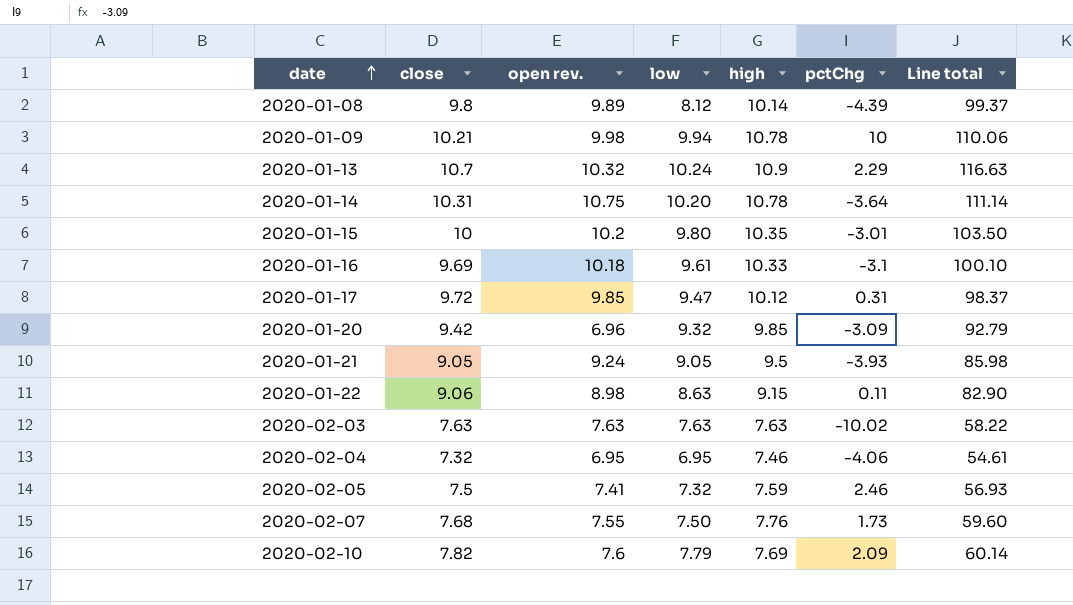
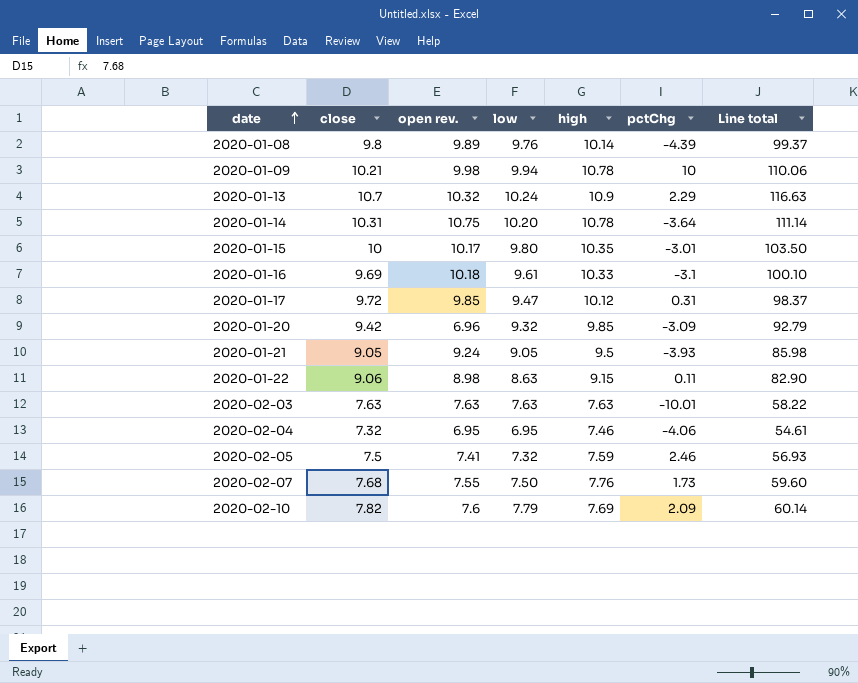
2020-01-08 | low: 8.12 -> 9.76
2020-01-15 | open rev.: 10.2 -> 10.17
2020-02-03 | pctChg: -10.02 -> -10.01

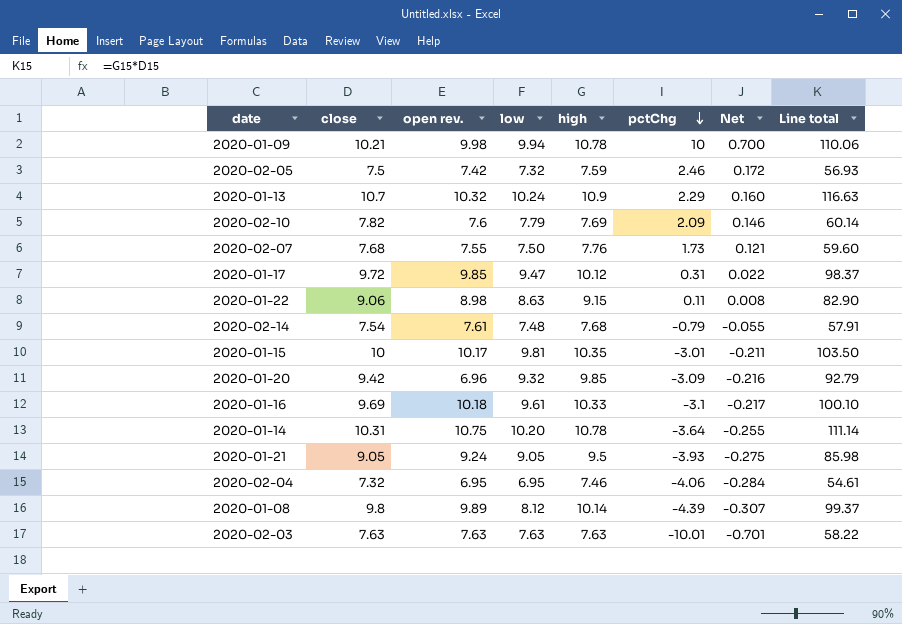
row order: date ascending -> pctChg descending
column Net | formula: none -> [pctChg] * 0.07
2020-02-05 | open rev.: 7.41 -> 7.42
row 2020-02-14: none -> 7.54 | 7.61 | 7.48 | 7.68 | -0.79 | -0.055 | 57.91
2020-01-15 | low: 9.80 -> 9.81
2020-01-08 | low: 9.76 -> 8.12

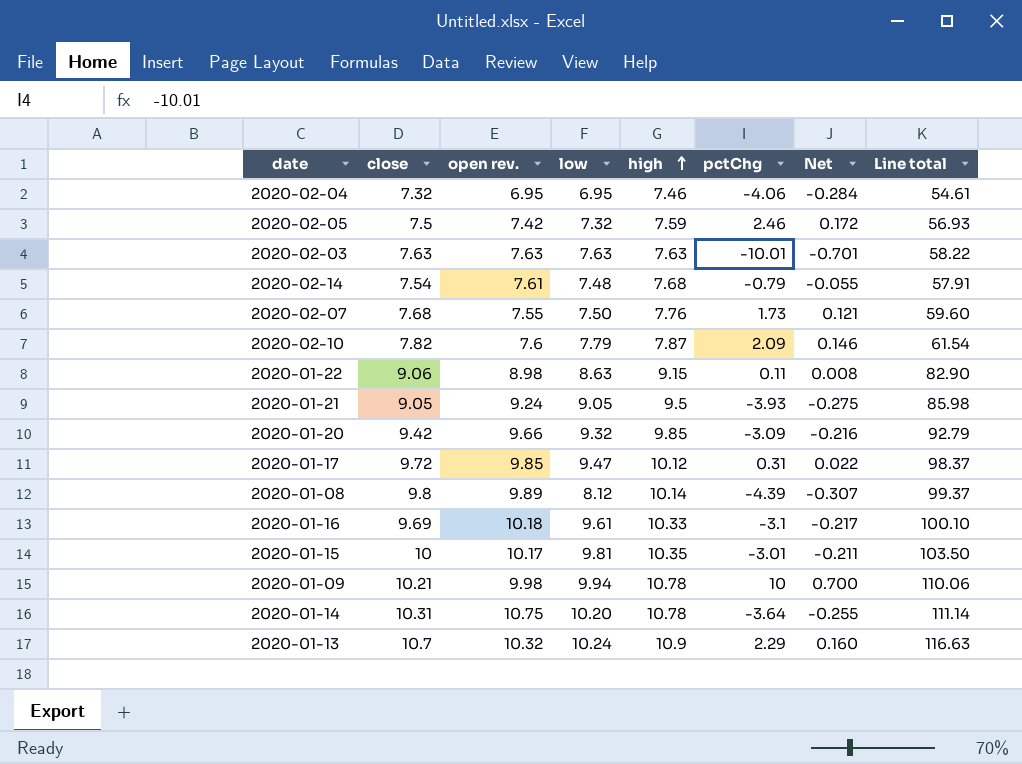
row order: pctChg descending -> high ascending
2020-02-10 | high: 7.69 -> 7.87
2020-02-10 | Line total: 60.14 -> 61.54
2020-01-20 | open rev.: 6.96 -> 9.66

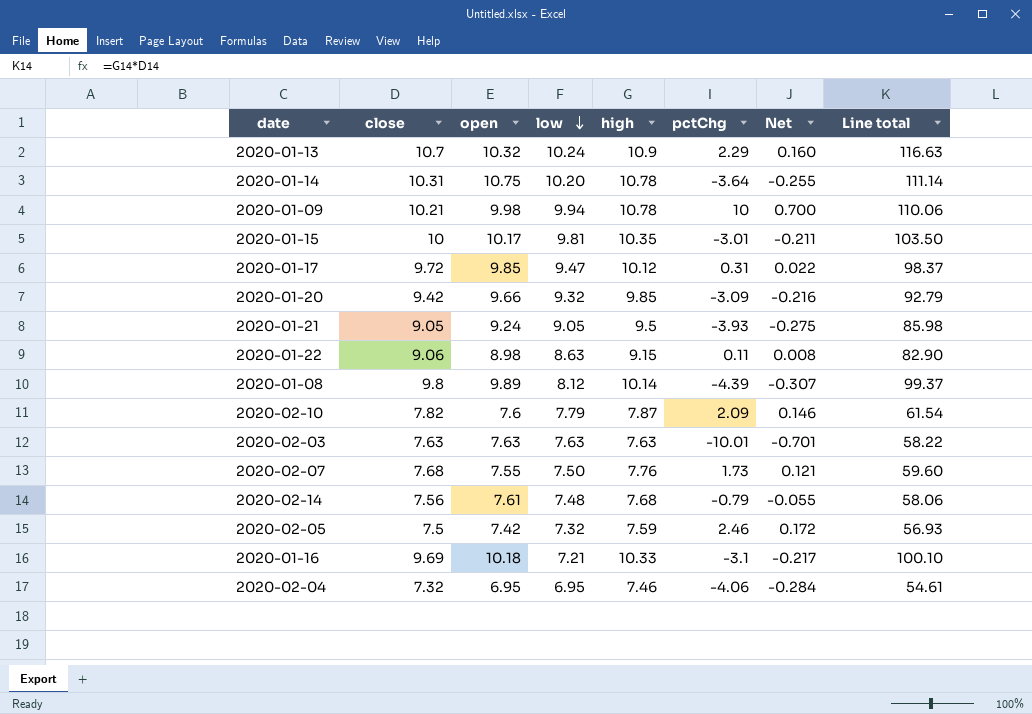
row order: high ascending -> low descending
column name: open rev. -> open
2020-02-14 | close: 7.54 -> 7.56
2020-02-14 | Line total: 57.91 -> 58.06
2020-01-16 | low: 9.61 -> 7.21

